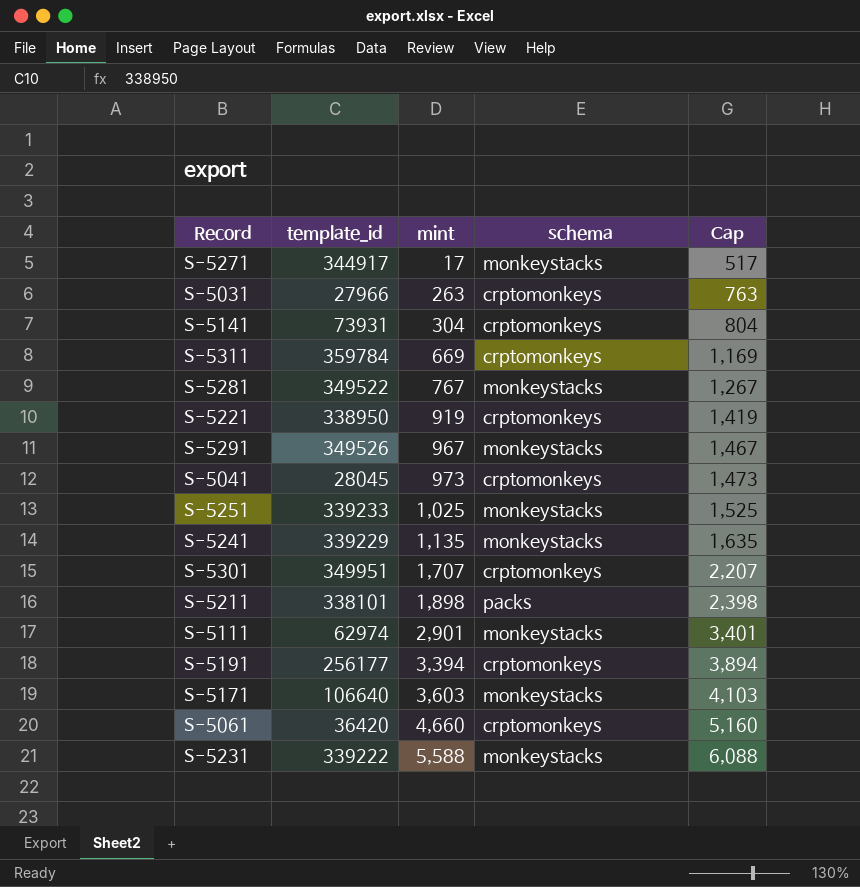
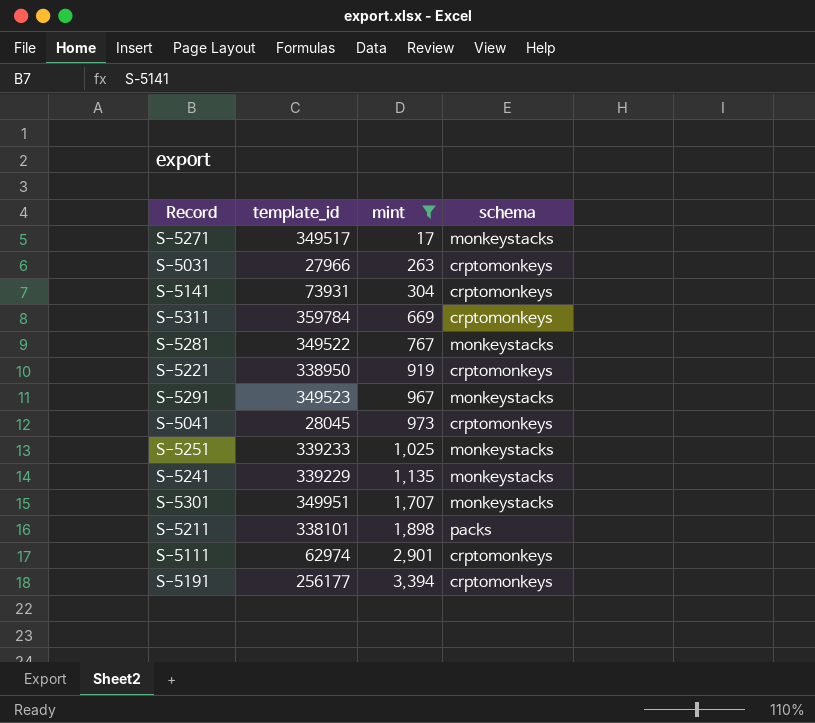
filter: none -> mint <= 3,394
column Cap | formula: [mint] + 500 -> none
S-5271 | template_id: 344917 -> 349517
S-5291 | template_id: 349526 -> 349523
S-5301 | schema: crptomonkeys -> monkeystacks
S-5111 | schema: monkeystacks -> crptomonkeys

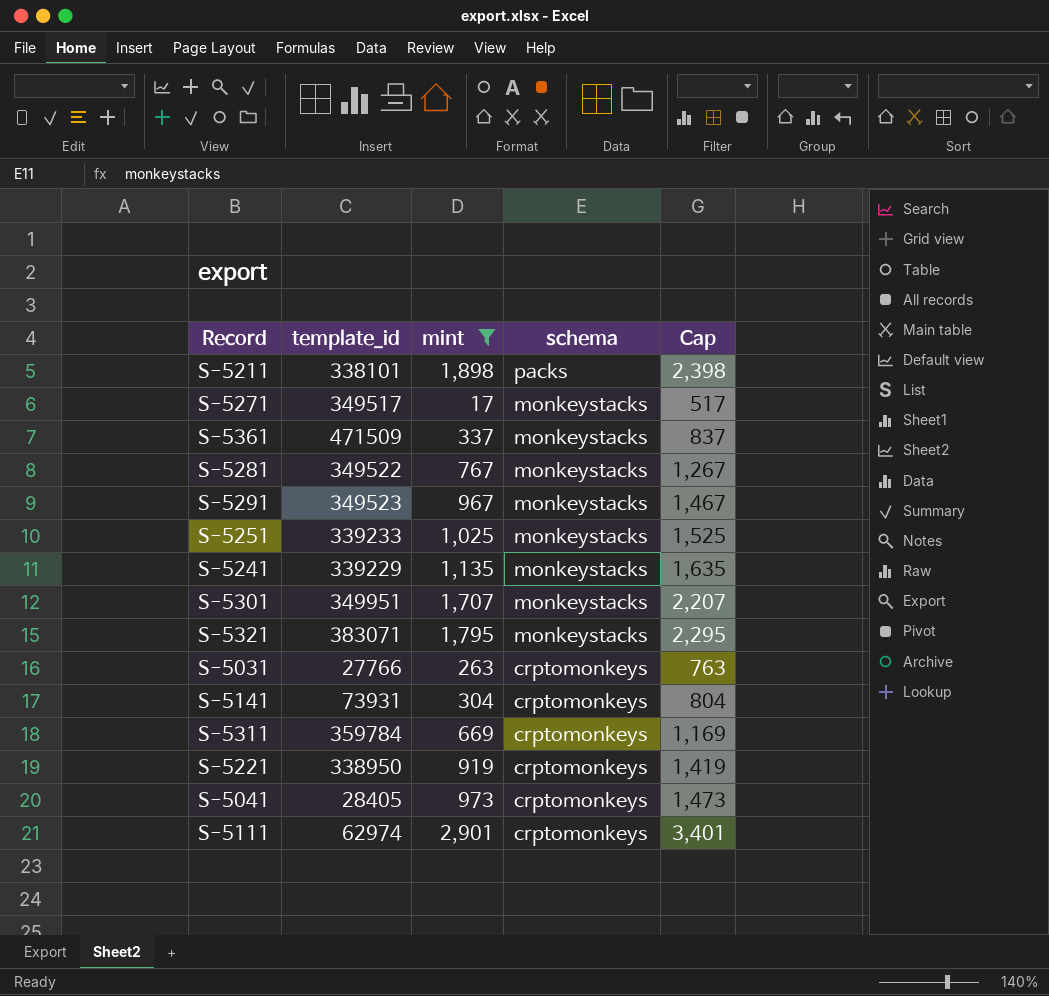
row order: mint ascending -> schema descending
column Cap | formula: none -> [mint] + 500
row S-5191: 256177 | 3,394 | crptomonkeys -> none
row S-5361: none -> 471509 | 337 | monkeystacks | 837
row S-5321: none -> 383071 | 1,795 | monkeystacks | 2,295
S-5031 | template_id: 27966 -> 27766
S-5041 | template_id: 28045 -> 28405

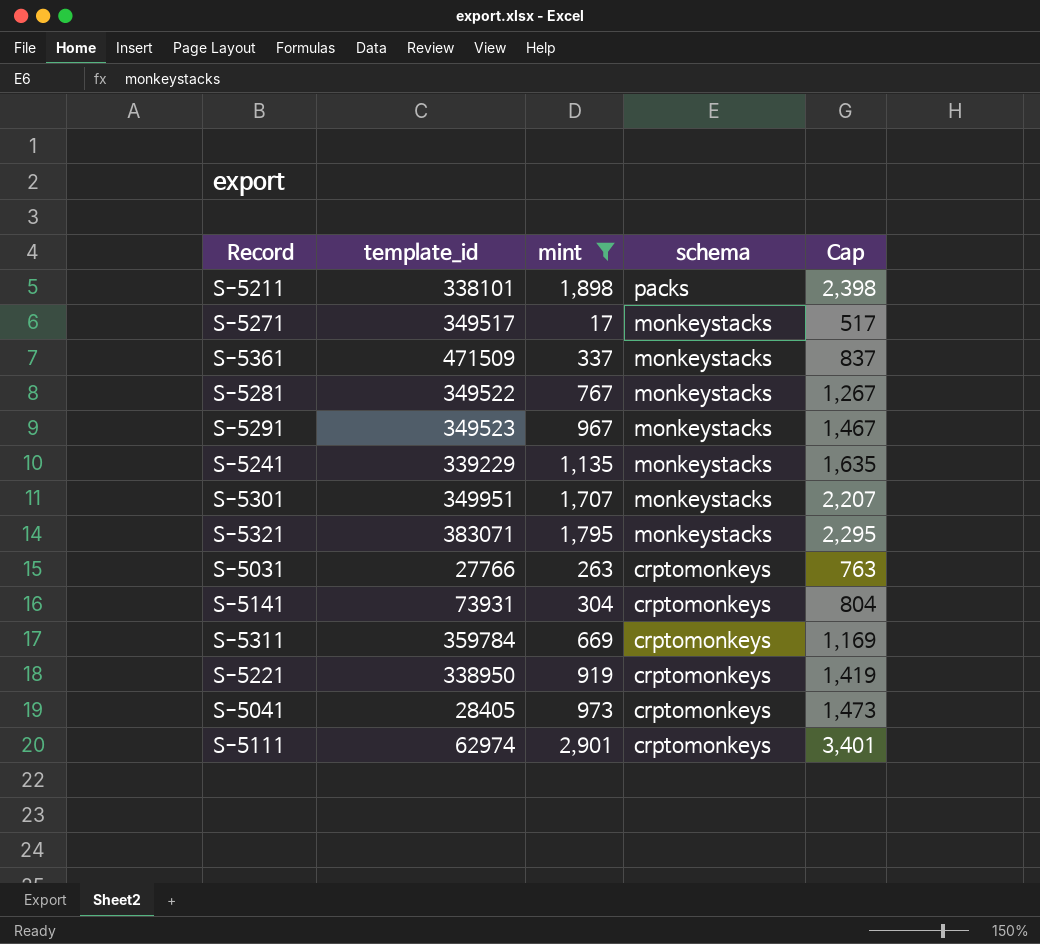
row S-5251: 339233 | 1,025 | monkeystacks | 1,525 -> none

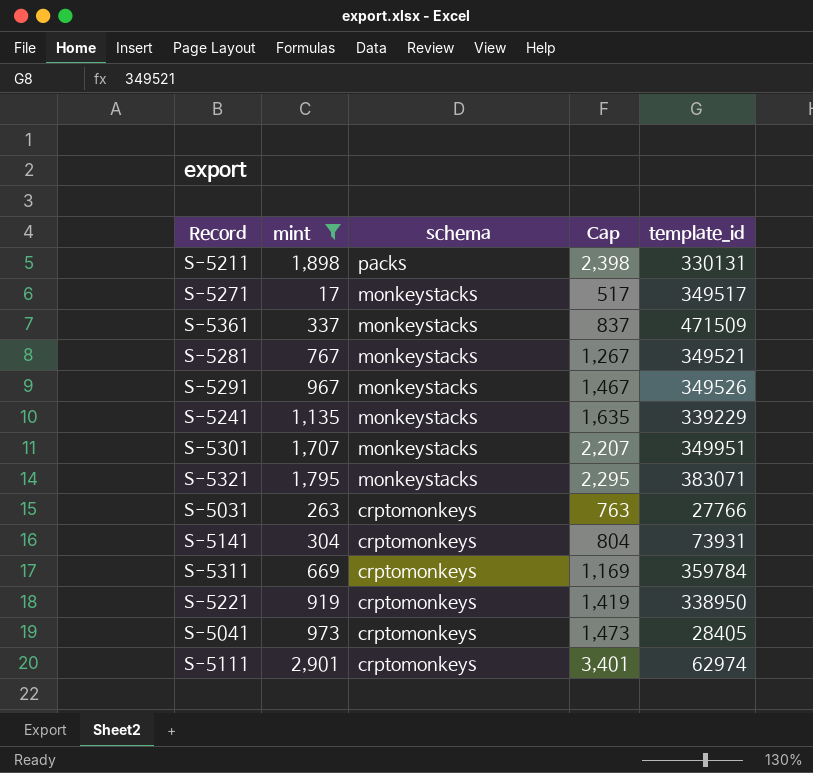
column template_id | position: 2 -> 5
S-5211 | template_id: 338101 -> 330131
S-5281 | template_id: 349522 -> 349521
S-5291 | template_id: 349523 -> 349526

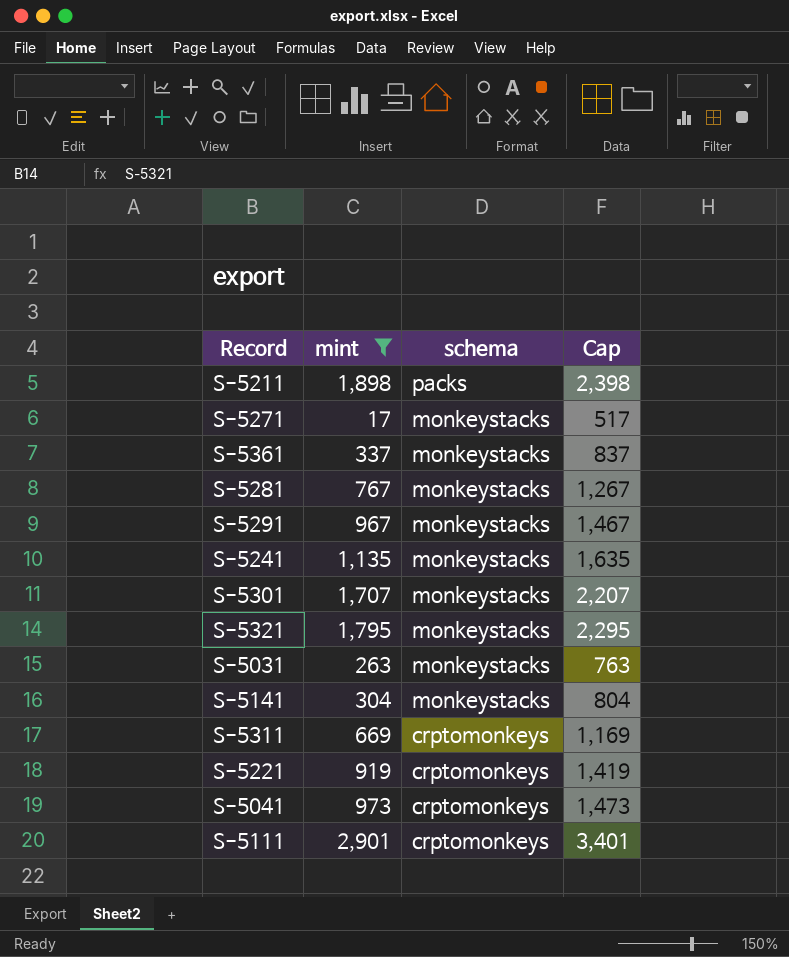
column template_id | position: 5 -> none
S-5031 | schema: crptomonkeys -> monkeystacks
S-5141 | schema: crptomonkeys -> monkeystacks

